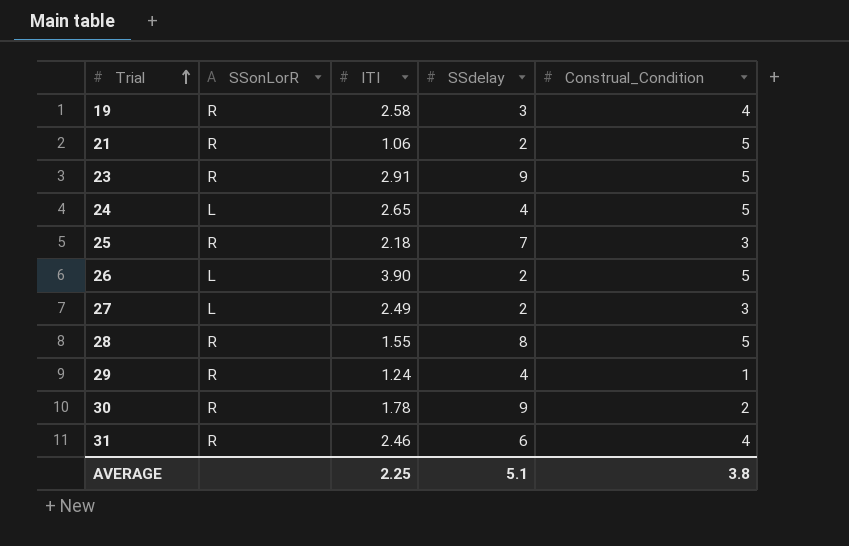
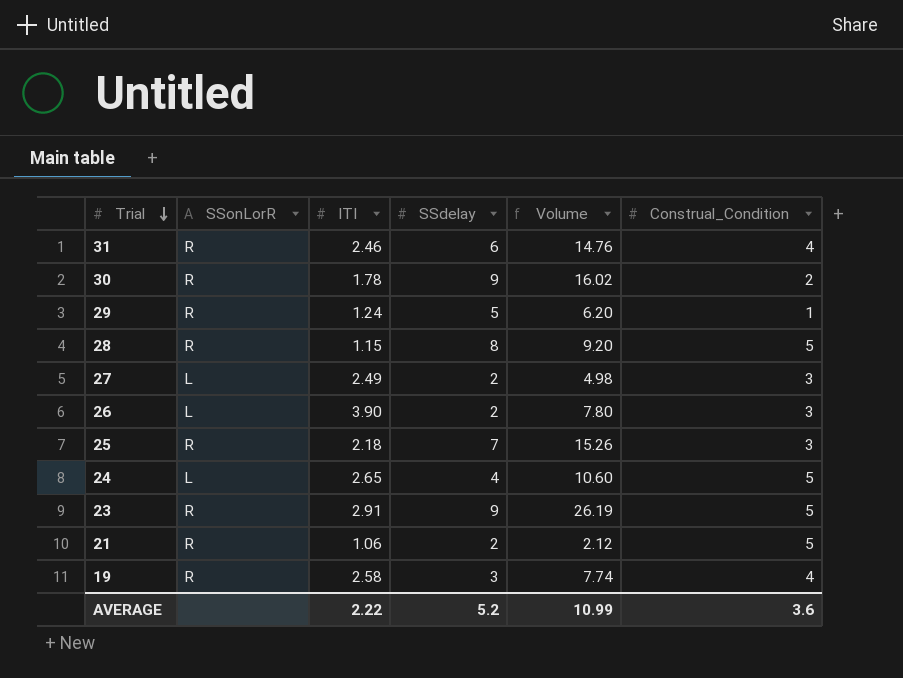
row order: Trial ascending -> Trial descending
column Volume | formula: none -> [ITI] * [SSdelay]
29 | SSdelay: 4 -> 5
28 | ITI: 1.55 -> 1.15
26 | Construal_Condition: 5 -> 3
AVERAGE | ITI: 2.25 -> 2.22
AVERAGE | SSdelay: 5.1 -> 5.2
AVERAGE | Construal_Condition: 3.8 -> 3.6

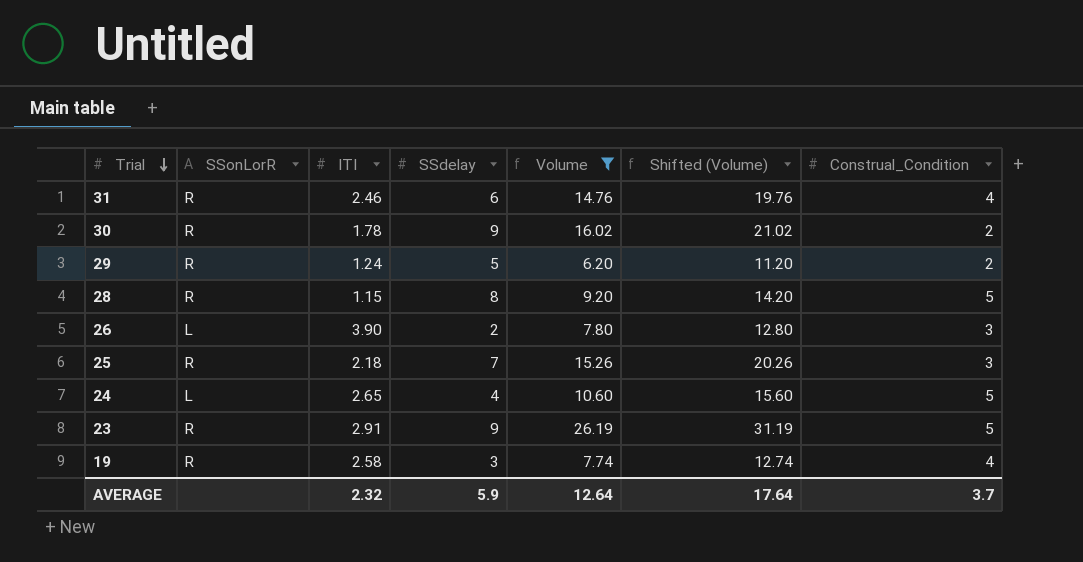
filter: none -> Volume >= 6.20
column Shifted (Volume) | formula: none -> [Volume] + 5
29 | Construal_Condition: 1 -> 2
AVERAGE | ITI: 2.22 -> 2.32
AVERAGE | SSdelay: 5.2 -> 5.9
AVERAGE | Volume: 10.99 -> 12.64
AVERAGE | Construal_Condition: 3.6 -> 3.7

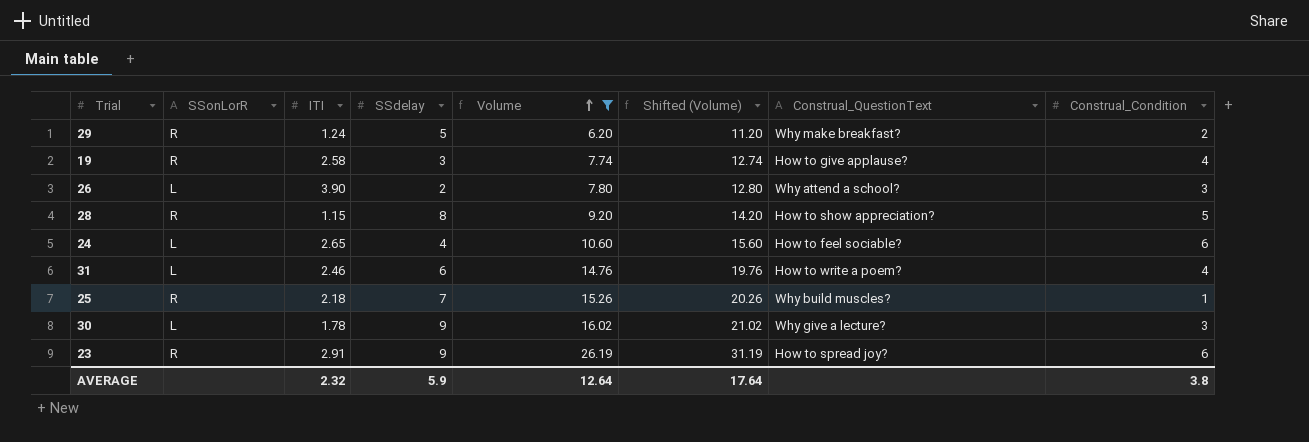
row order: Trial descending -> Volume ascending
column Construal_QuestionText | position: none -> 7
24 | Construal_Condition: 5 -> 6
31 | SSonLorR: R -> L
25 | Construal_Condition: 3 -> 1
30 | SSonLorR: R -> L
30 | Construal_Condition: 2 -> 3
23 | Construal_Condition: 5 -> 6
AVERAGE | Construal_Condition: 3.7 -> 3.8

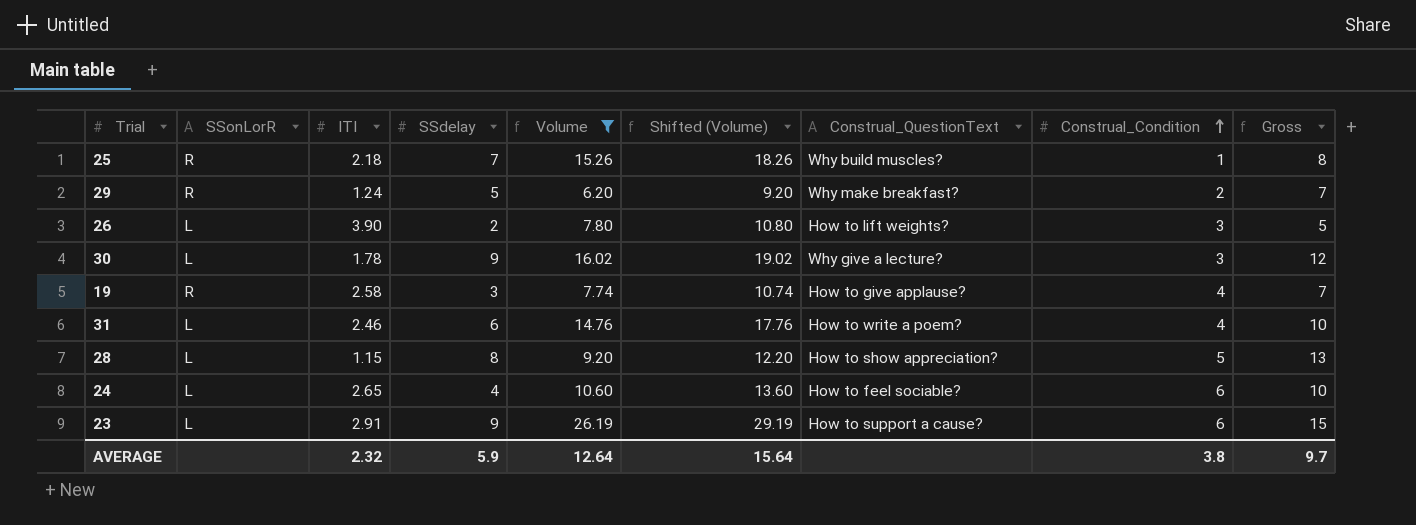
row order: Volume ascending -> Construal_Condition ascending
column Shifted (Volume) | formula: [Volume] + 5 -> [Volume] + 3
column Gross | formula: none -> [SSdelay] + [Construal_Condition]
26 | Construal_QuestionText: Why attend a school? -> How to lift weights?
28 | SSonLorR: R -> L
23 | SSonLorR: R -> L
23 | Construal_QuestionText: How to spread joy? -> How to support a cause?
AVERAGE | Shifted (Volume): 17.64 -> 15.64

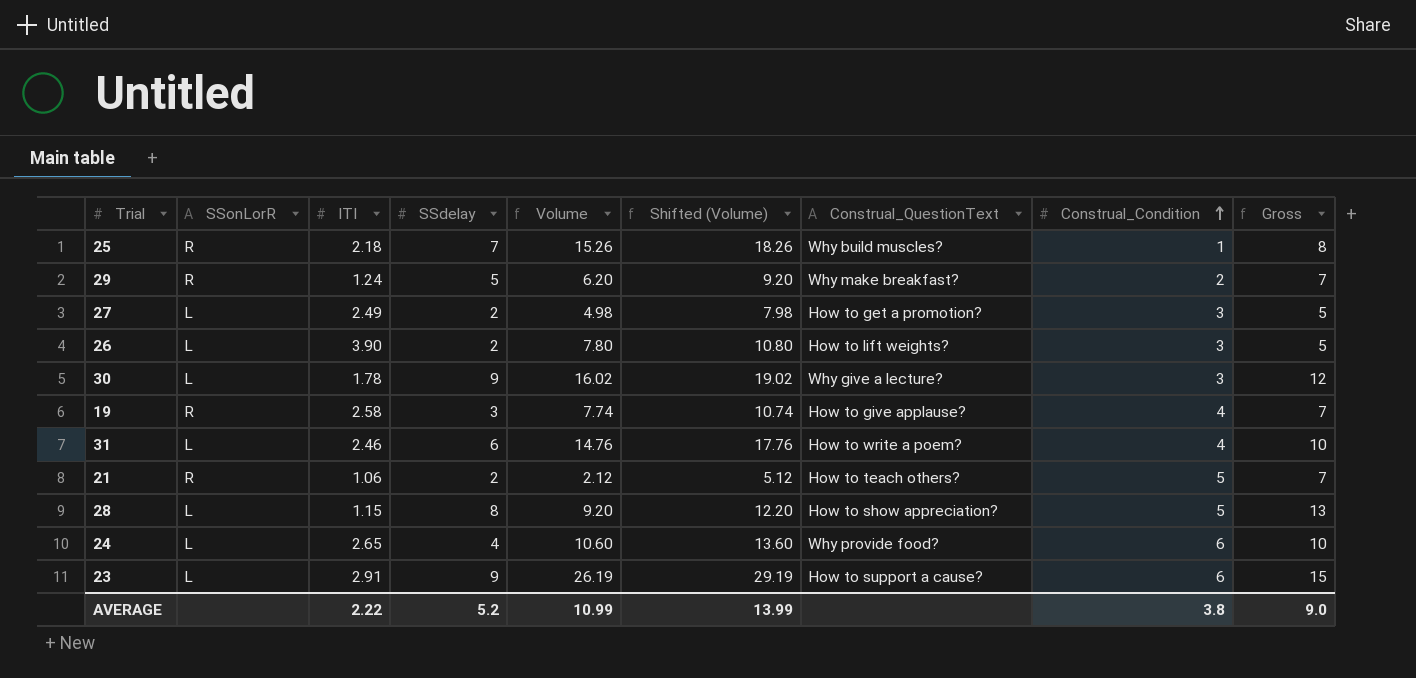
filter: Volume >= 6.20 -> none
24 | Construal_QuestionText: How to feel sociable? -> Why provide food?
AVERAGE | ITI: 2.32 -> 2.22
AVERAGE | SSdelay: 5.9 -> 5.2
AVERAGE | Volume: 12.64 -> 10.99
AVERAGE | Shifted (Volume): 15.64 -> 13.99
AVERAGE | Gross: 9.7 -> 9.0

